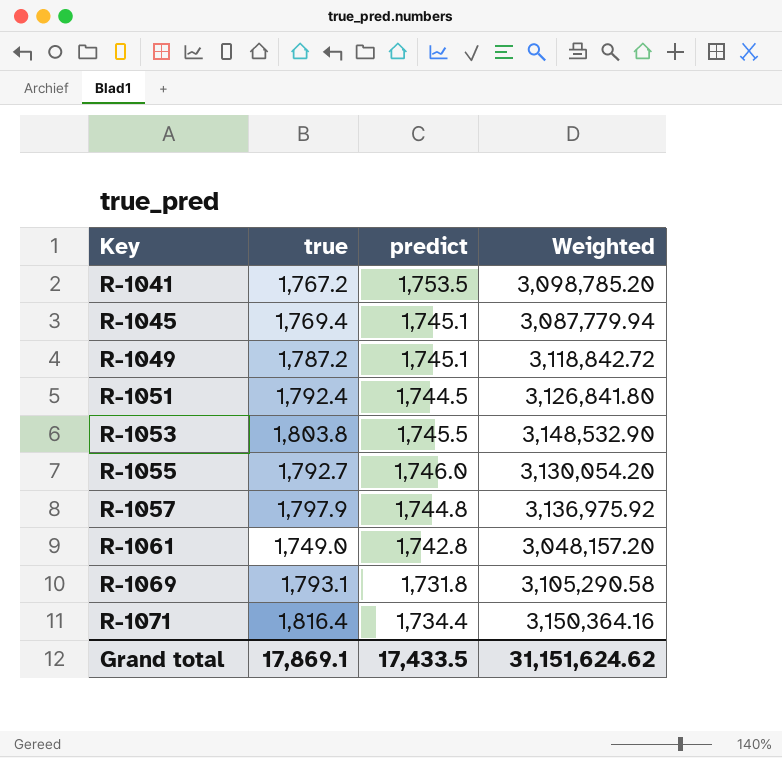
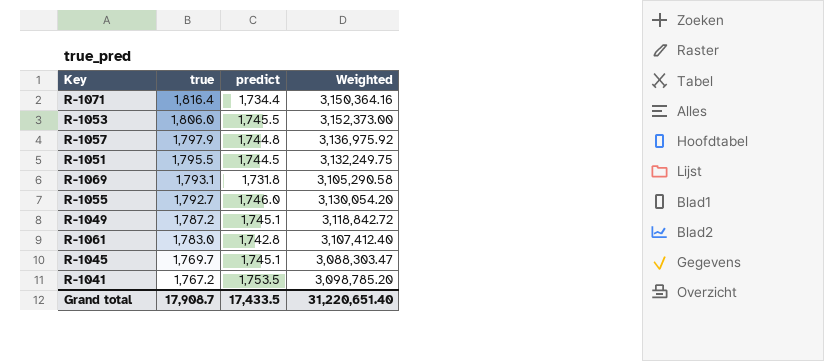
row order: Key ascending -> true descending
R-1053 | true: 1,803.8 -> 1,806.0
R-1053 | Weighted: 3,148,532.90 -> 3,152,373.00
R-1051 | true: 1,792.4 -> 1,795.5
R-1051 | Weighted: 3,126,841.80 -> 3,132,249.75
R-1061 | true: 1,749.0 -> 1,783.0
R-1061 | Weighted: 3,048,157.20 -> 3,107,412.40
R-1045 | true: 1,769.4 -> 1,769.7
R-1045 | Weighted: 3,087,779.94 -> 3,088,303.47
Grand total | true: 17,869.1 -> 17,908.7
Grand total | Weighted: 31,151,624.62 -> 31,220,651.40

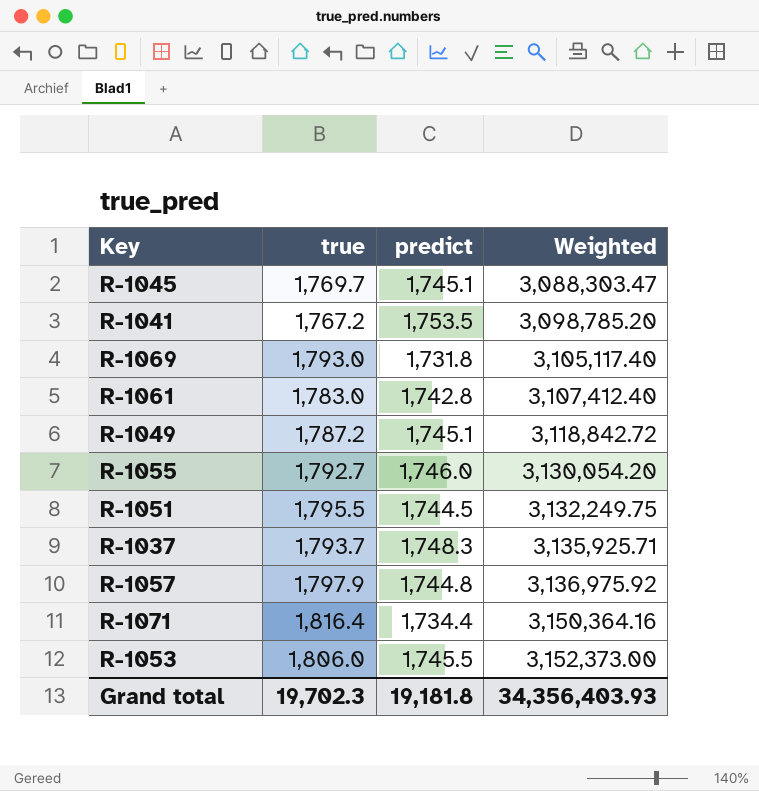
row order: true descending -> Weighted ascending
R-1069 | true: 1,793.1 -> 1,793.0
R-1069 | Weighted: 3,105,290.58 -> 3,105,117.40
row R-1037: none -> 1,793.7 | 1,748.3 | 3,135,925.71
Grand total | true: 17,908.7 -> 19,702.3
Grand total | predict: 17,433.5 -> 19,181.8
Grand total | Weighted: 31,220,651.40 -> 34,356,403.93

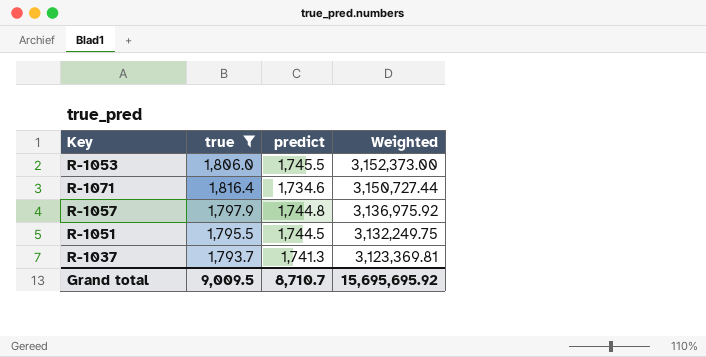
filter: none -> true >= 1,793.7
row order: Weighted ascending -> Weighted descending
R-1071 | predict: 1,734.4 -> 1,734.6
R-1071 | Weighted: 3,150,364.16 -> 3,150,727.44
R-1037 | predict: 1,748.3 -> 1,741.3
R-1037 | Weighted: 3,135,925.71 -> 3,123,369.81
Grand total | true: 19,702.3 -> 9,009.5
Grand total | predict: 19,181.8 -> 8,710.7
Grand total | Weighted: 34,356,403.93 -> 15,695,695.92

